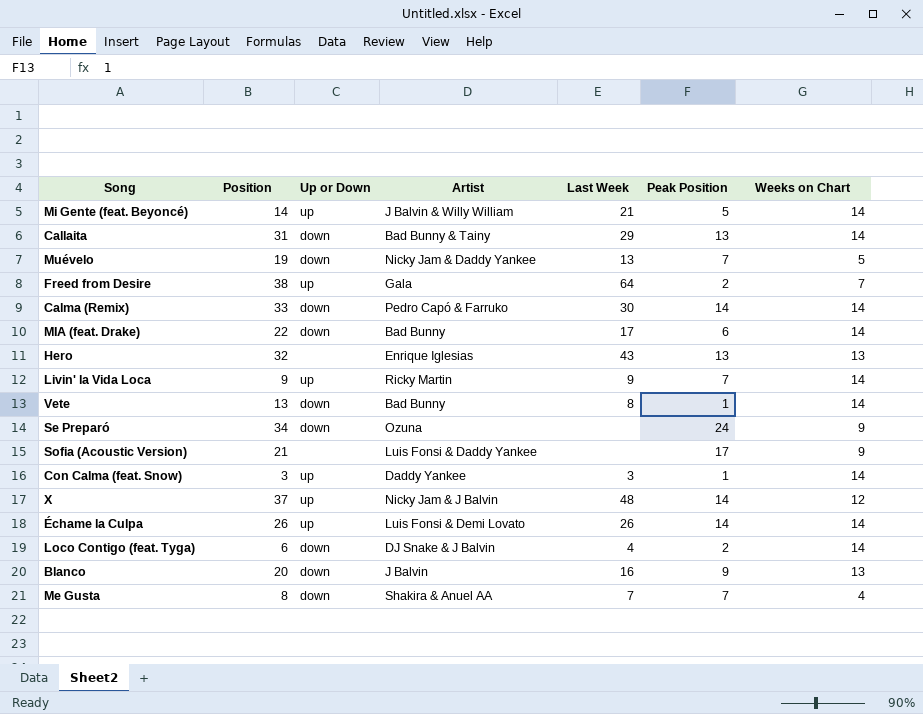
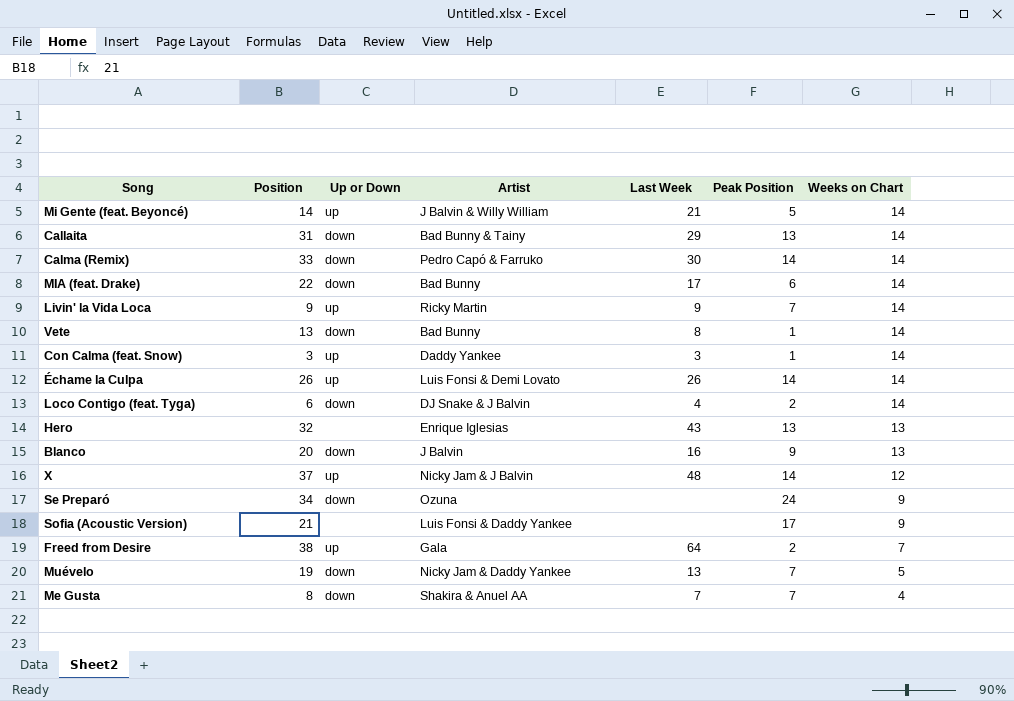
row order: none -> Weeks on Chart descending

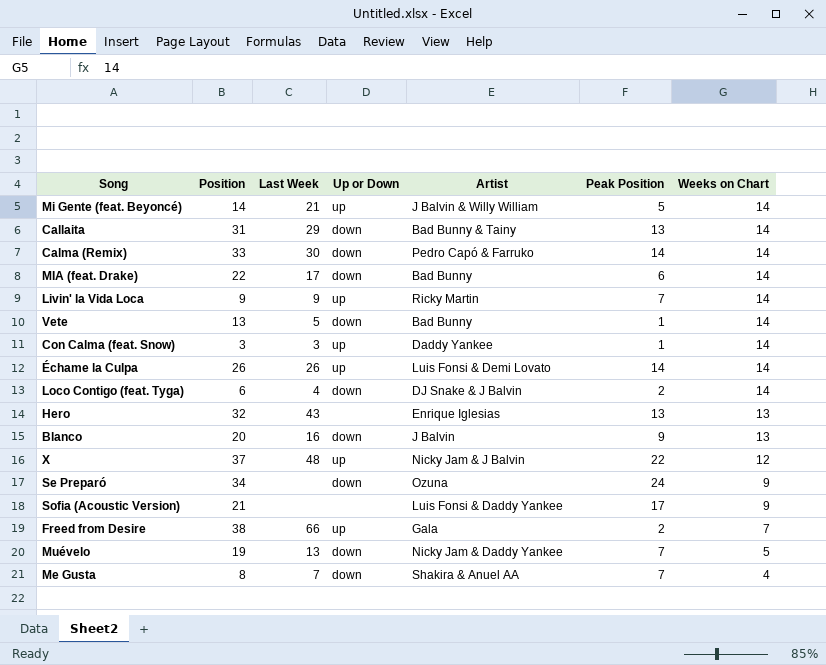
column Last Week | position: 5 -> 3
Vete | Last Week: 8 -> 5
X | Peak Position: 14 -> 22
Freed from Desire | Last Week: 64 -> 66

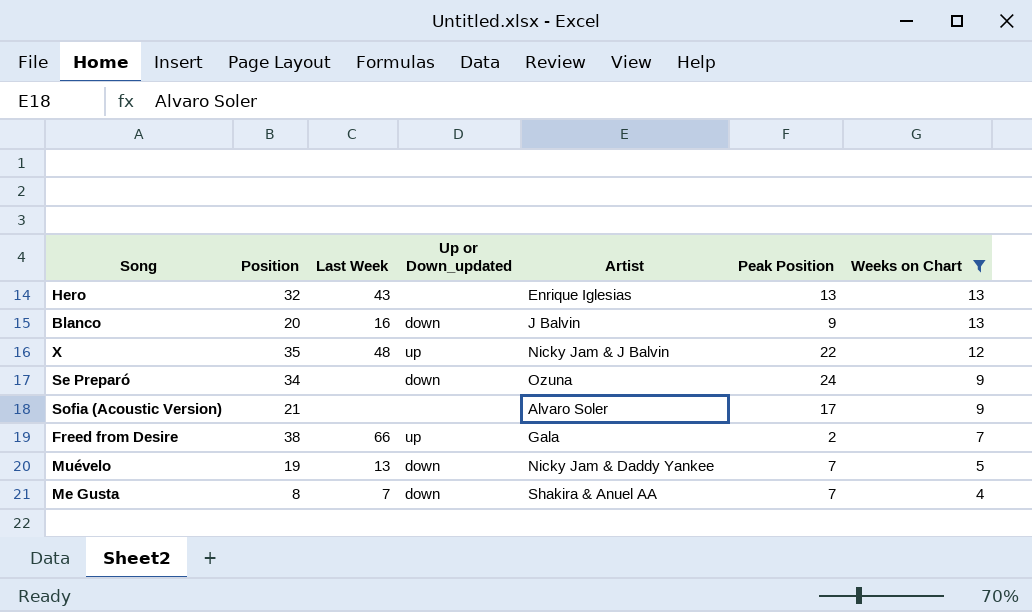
filter: none -> Weeks on Chart != 14
column name: Up or Down -> Up or Down_updated
X | Position: 37 -> 35
Sofia (Acoustic Version) | Artist: Luis Fonsi & Daddy Yankee -> Alvaro Soler

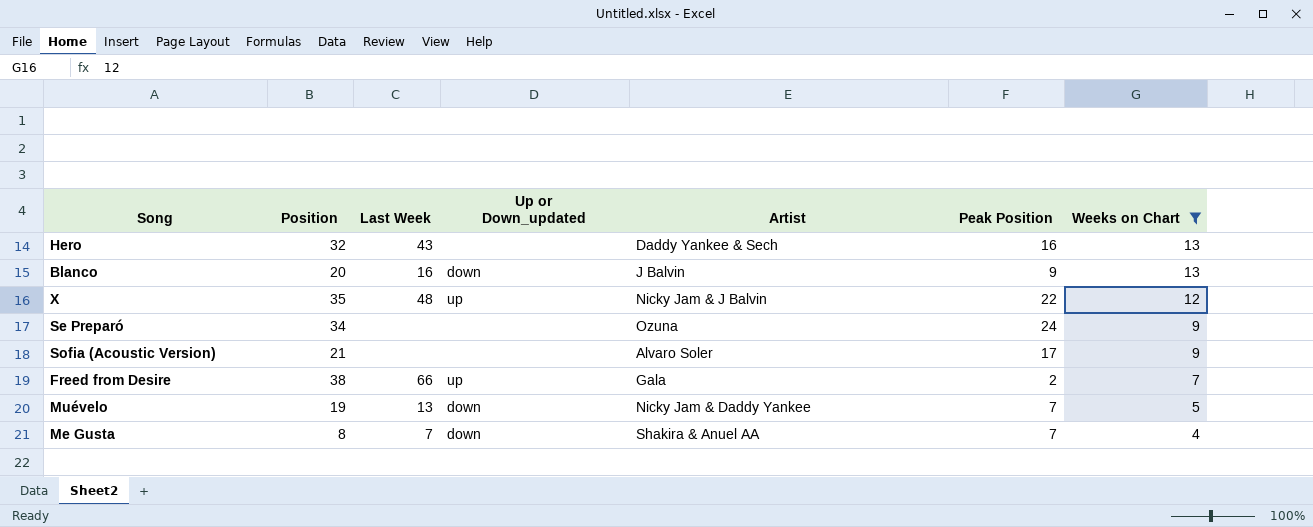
Hero | Artist: Enrique Iglesias -> Daddy Yankee & Sech
Hero | Peak Position: 13 -> 16
Se Preparó | Up or Down_updated: down -> none

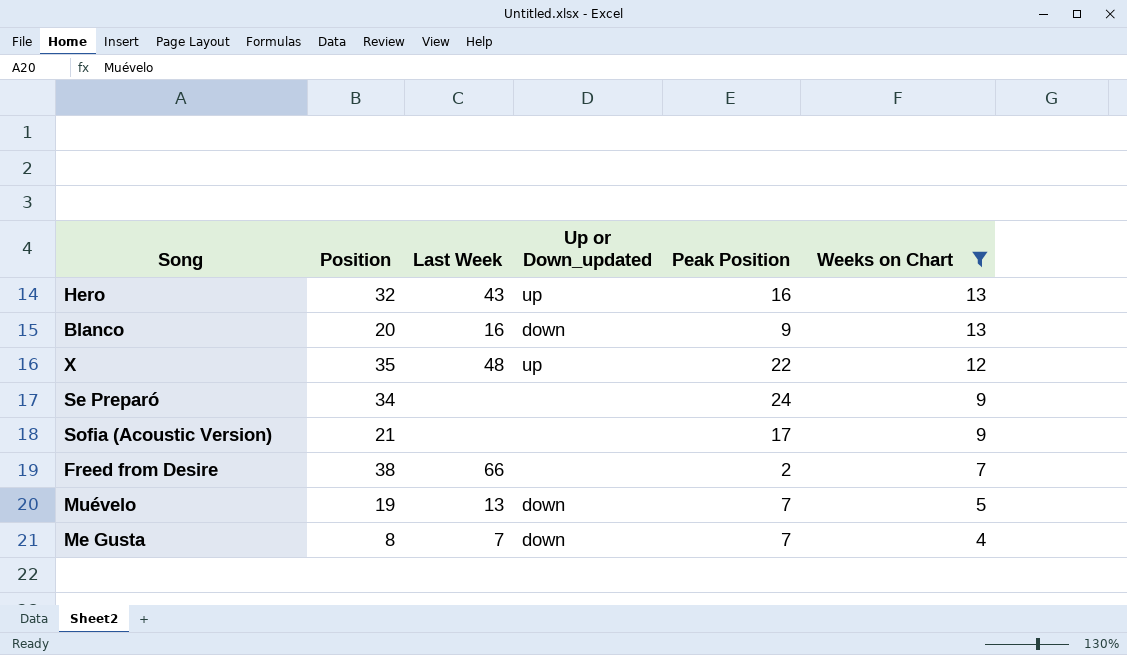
column Artist | position: 5 -> none
Hero | Up or Down_updated: none -> up
Freed from Desire | Up or Down_updated: up -> none

